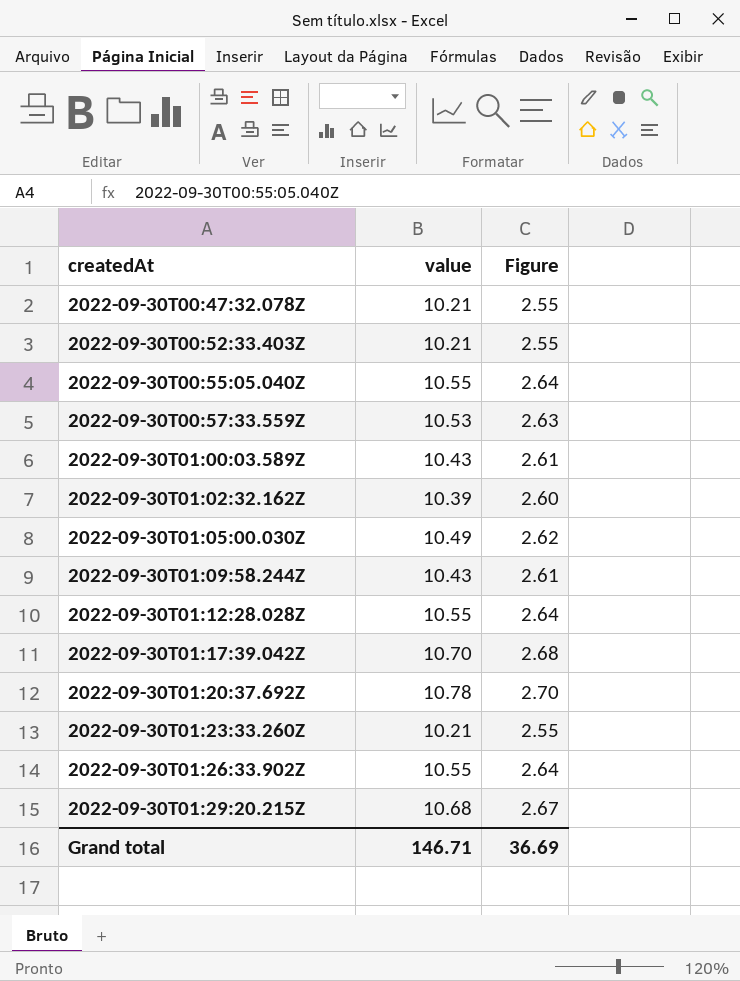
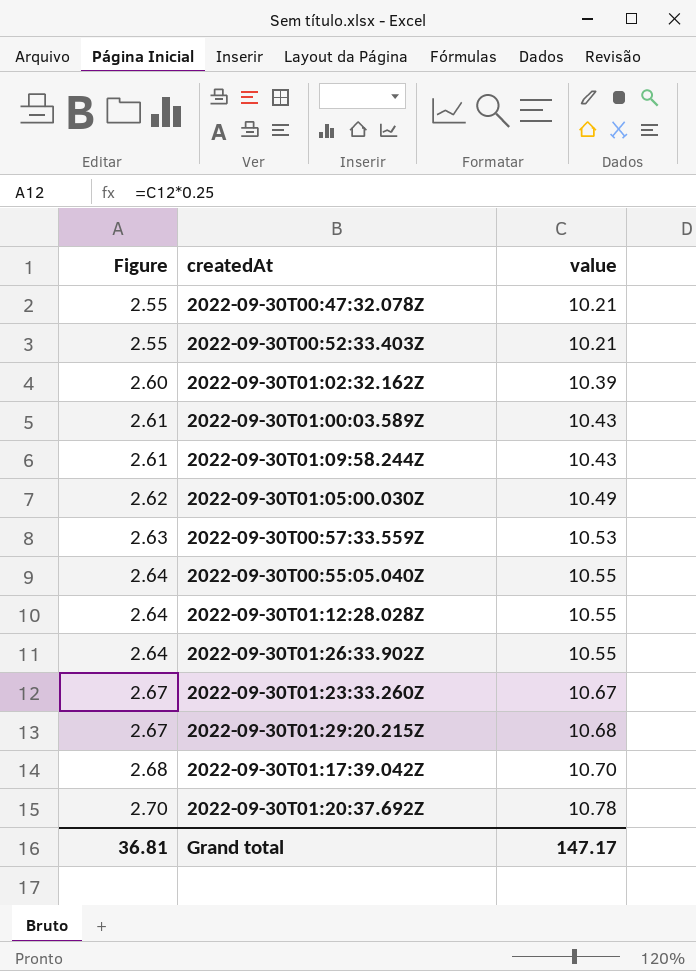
row order: createdAt ascending -> Figure ascending
column Figure | position: 3 -> 1
2022-09-30T01:23:33.260Z | Figure: 2.55 -> 2.67
2022-09-30T01:23:33.260Z | value: 10.21 -> 10.67
Grand total | Figure: 36.69 -> 36.81
Grand total | value: 146.71 -> 147.17

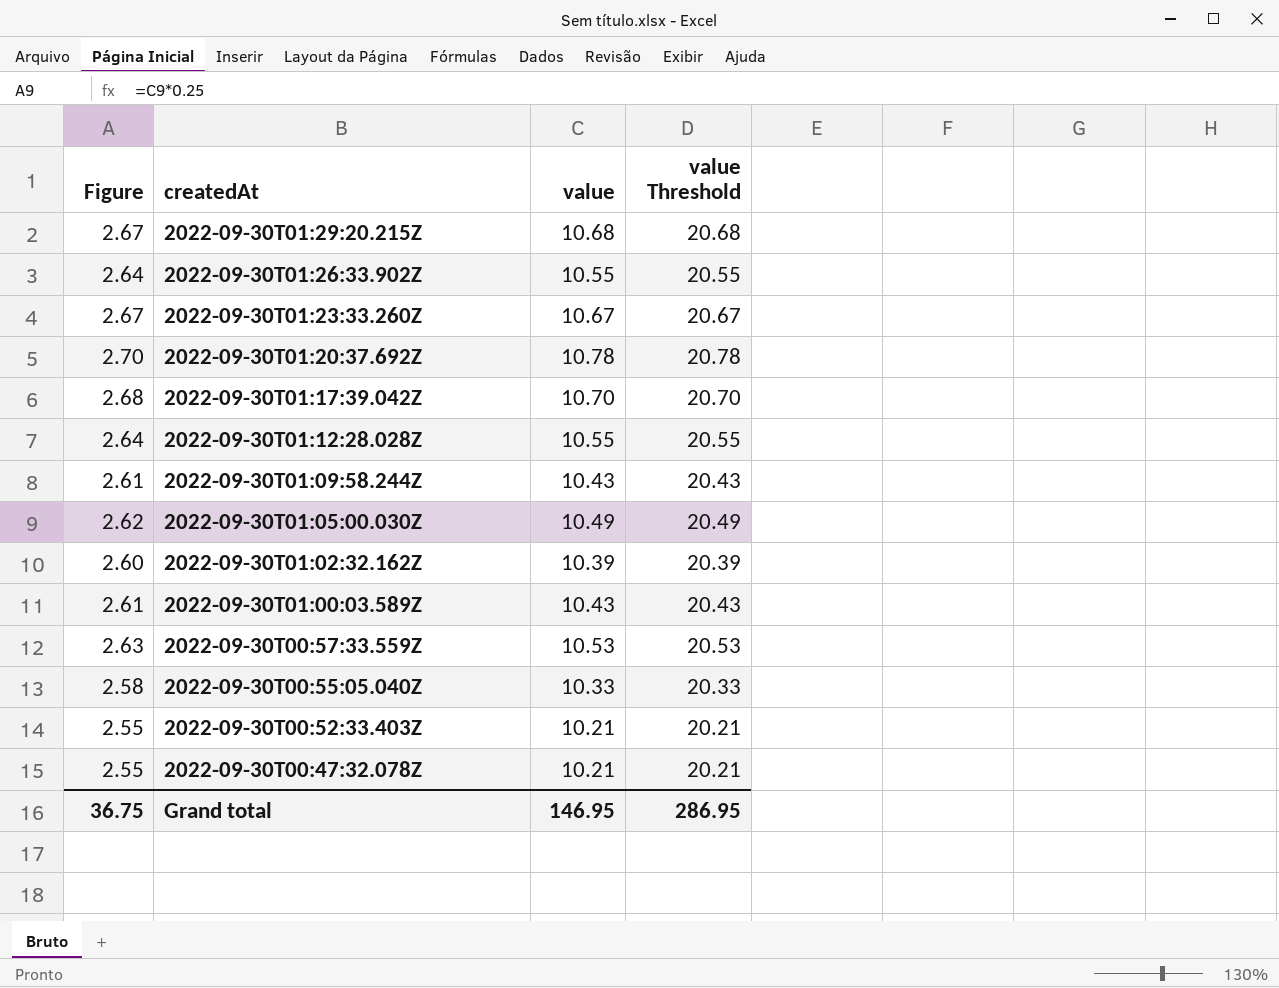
row order: Figure ascending -> createdAt descending
column value Threshold | formula: none -> [value] + 10
2022-09-30T00:55:05.040Z | Figure: 2.64 -> 2.58
2022-09-30T00:55:05.040Z | value: 10.55 -> 10.33
Grand total | Figure: 36.81 -> 36.75
Grand total | value: 147.17 -> 146.95

